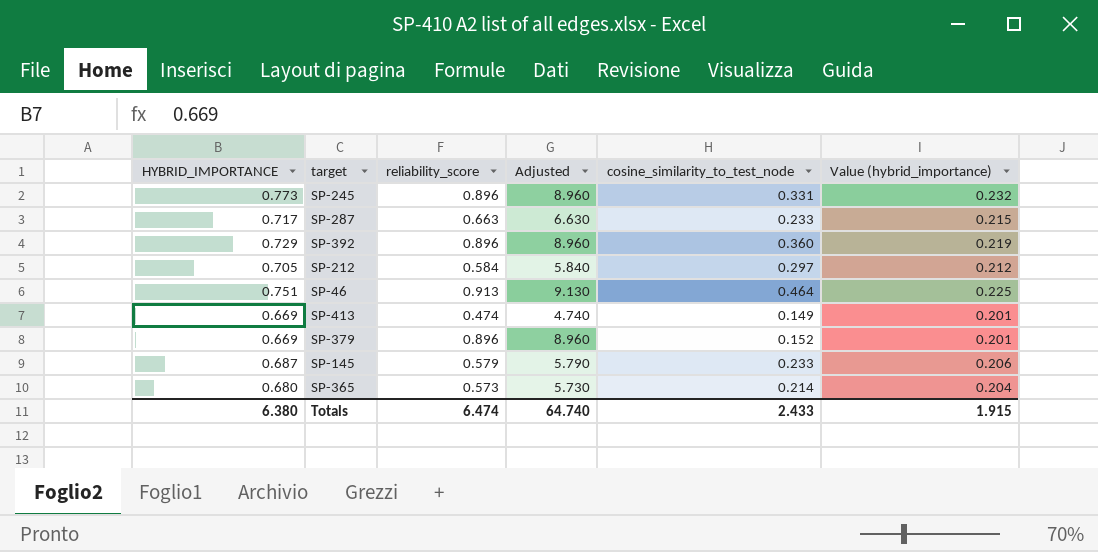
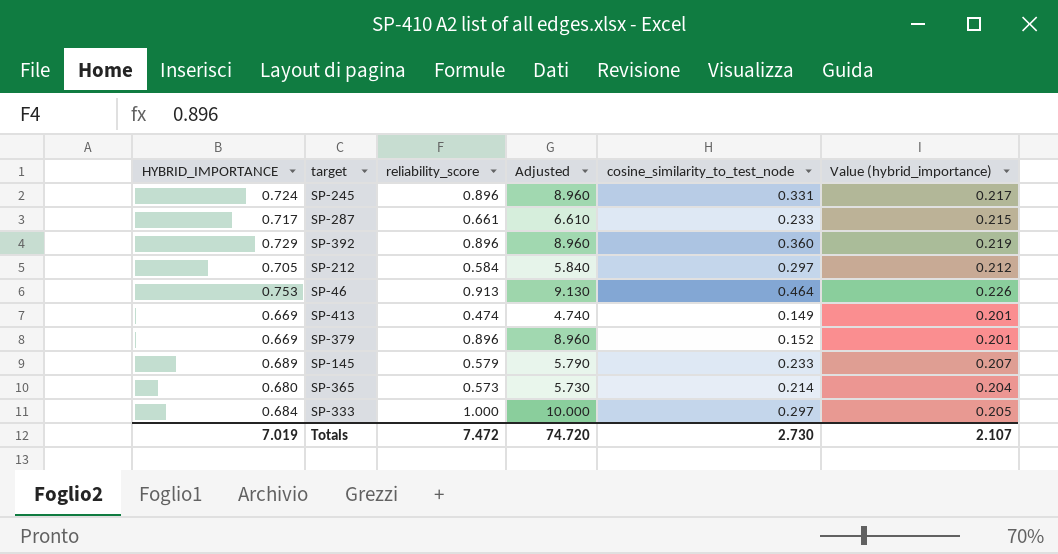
SP-245 | HYBRID_IMPORTANCE: 0.773 -> 0.724
SP-245 | Value (hybrid_importance): 0.232 -> 0.217
SP-287 | reliability_score: 0.663 -> 0.661
SP-287 | Adjusted: 6.630 -> 6.610
SP-46 | HYBRID_IMPORTANCE: 0.751 -> 0.753
SP-46 | Value (hybrid_importance): 0.225 -> 0.226
SP-145 | HYBRID_IMPORTANCE: 0.687 -> 0.689
SP-145 | Value (hybrid_importance): 0.206 -> 0.207
row SP-333: none -> 0.684 | 1.000 | 10.000 | 0.297 | 0.205
Totals | HYBRID_IMPORTANCE: 6.380 -> 7.019
Totals | reliability_score: 6.474 -> 7.472
Totals | Adjusted: 64.740 -> 74.720
Totals | cosine_similarity_to_test_node: 2.433 -> 2.730
Totals | Value (hybrid_importance): 1.915 -> 2.107

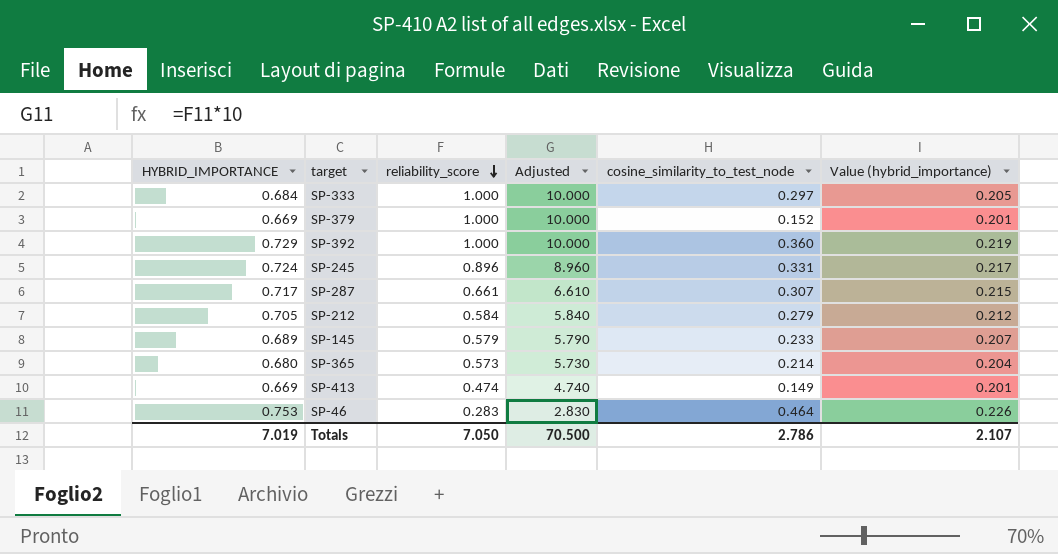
row order: none -> reliability_score descending
SP-379 | reliability_score: 0.896 -> 1.000
SP-379 | Adjusted: 8.960 -> 10.000
SP-392 | reliability_score: 0.896 -> 1.000
SP-392 | Adjusted: 8.960 -> 10.000
SP-287 | cosine_similarity_to_test_node: 0.233 -> 0.307
SP-212 | cosine_similarity_to_test_node: 0.297 -> 0.279
SP-46 | reliability_score: 0.913 -> 0.283
SP-46 | Adjusted: 9.130 -> 2.830
Totals | reliability_score: 7.472 -> 7.050
Totals | Adjusted: 74.720 -> 70.500
Totals | cosine_similarity_to_test_node: 2.730 -> 2.786

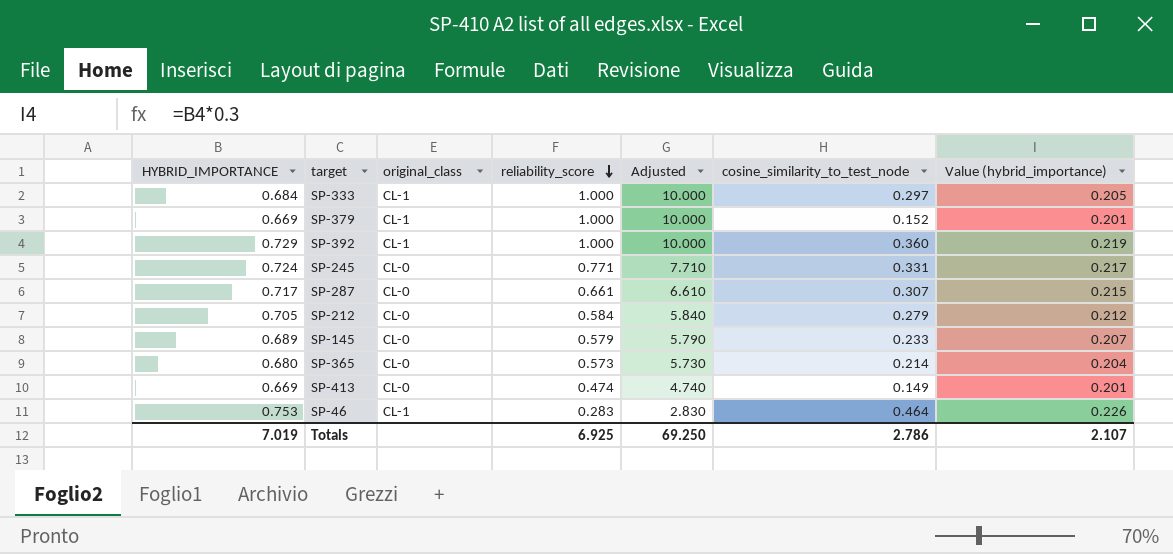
column original_class | position: none -> 3
SP-245 | reliability_score: 0.896 -> 0.771
SP-245 | Adjusted: 8.960 -> 7.710
Totals | reliability_score: 7.050 -> 6.925
Totals | Adjusted: 70.500 -> 69.250

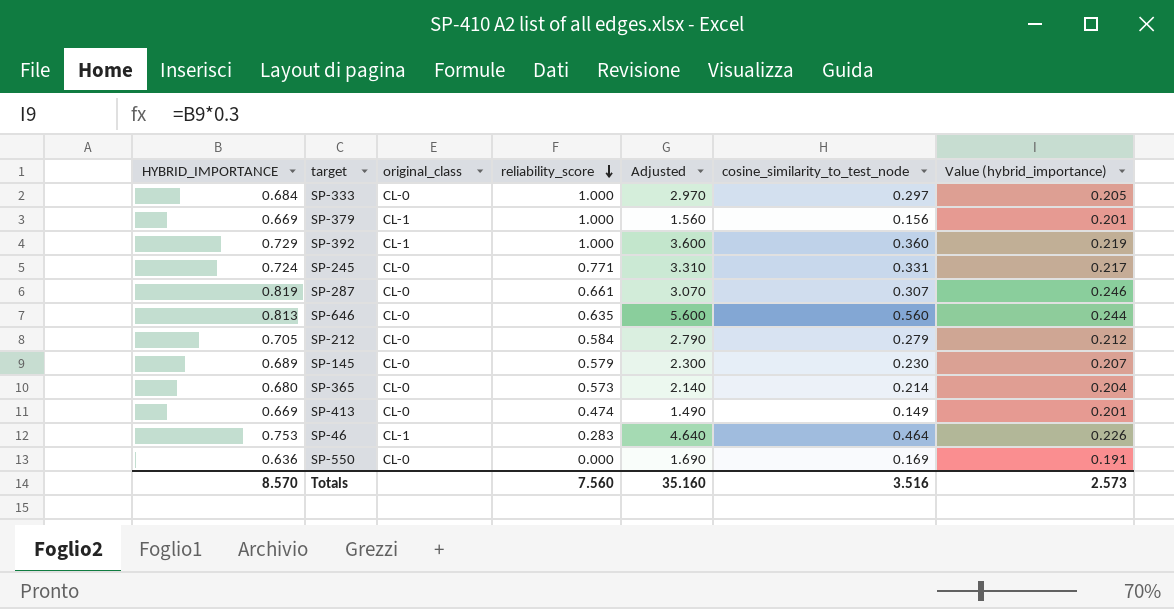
column Adjusted | formula: [reliability_score] * 10 -> [cosine_similarity_to_test_node] * 10
SP-333 | original_class: CL-1 -> CL-0
SP-379 | cosine_similarity_to_test_node: 0.152 -> 0.156
SP-287 | HYBRID_IMPORTANCE: 0.717 -> 0.819
SP-287 | Value (hybrid_importance): 0.215 -> 0.246
row SP-646: none -> 0.813 | CL-0 | 0.635 | 5.600 | 0.560 | 0.244
SP-145 | cosine_similarity_to_test_node: 0.233 -> 0.230
row SP-550: none -> 0.636 | CL-0 | 0.000 | 1.690 | 0.169 | 0.191
Totals | HYBRID_IMPORTANCE: 7.019 -> 8.570
Totals | reliability_score: 6.925 -> 7.560
Totals | Adjusted: 69.250 -> 35.160
Totals | cosine_similarity_to_test_node: 2.786 -> 3.516
Totals | Value (hybrid_importance): 2.107 -> 2.573

